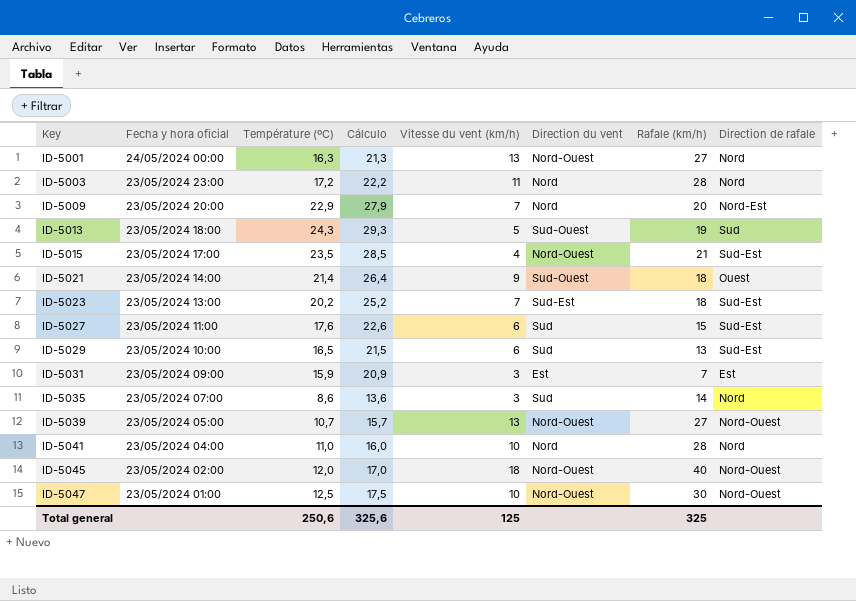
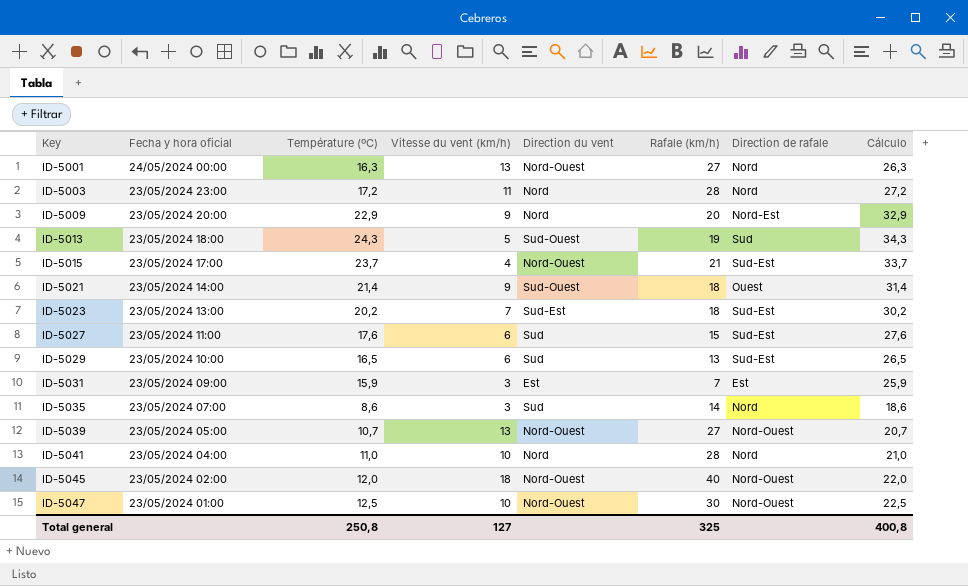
column Cálculo | formula: [Température (ºC)] + 5 -> [Température (ºC)] + 10
column Cálculo | position: 4 -> 8
ID-5009 | Vitesse du vent (km/h): 7 -> 9
ID-5015 | Température (ºC): 23,5 -> 23,7
Total general | Température (ºC): 250,6 -> 250,8
Total general | Vitesse du vent (km/h): 125 -> 127
Total general | Cálculo: 325,6 -> 400,8

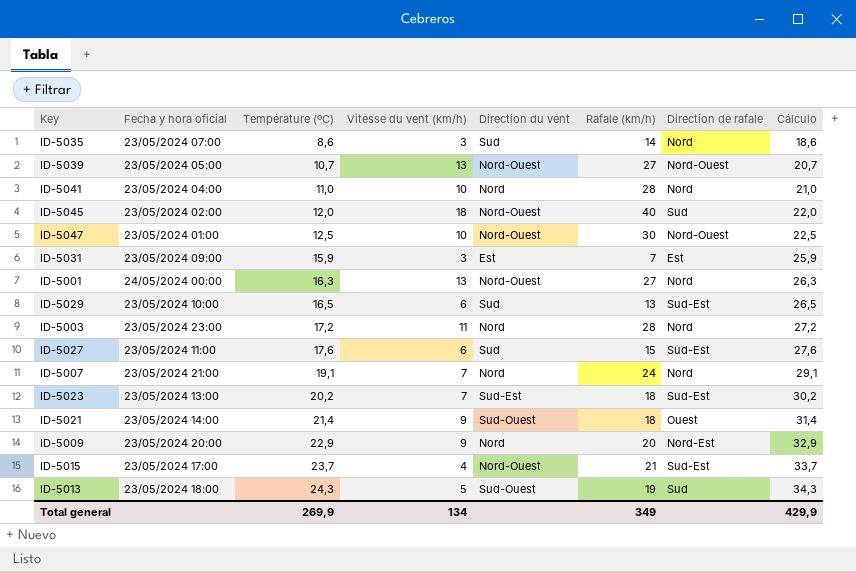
row order: Key ascending -> Température (ºC) ascending
ID-5045 | Direction de rafale: Nord-Ouest -> Sud
row ID-5007: none -> 23/05/2024 21:00 | 19,1 | 7 | Nord | 24 | Nord | 29,1
Total general | Température (ºC): 250,8 -> 269,9
Total general | Vitesse du vent (km/h): 127 -> 134
Total general | Rafale (km/h): 325 -> 349
Total general | Cálculo: 400,8 -> 429,9

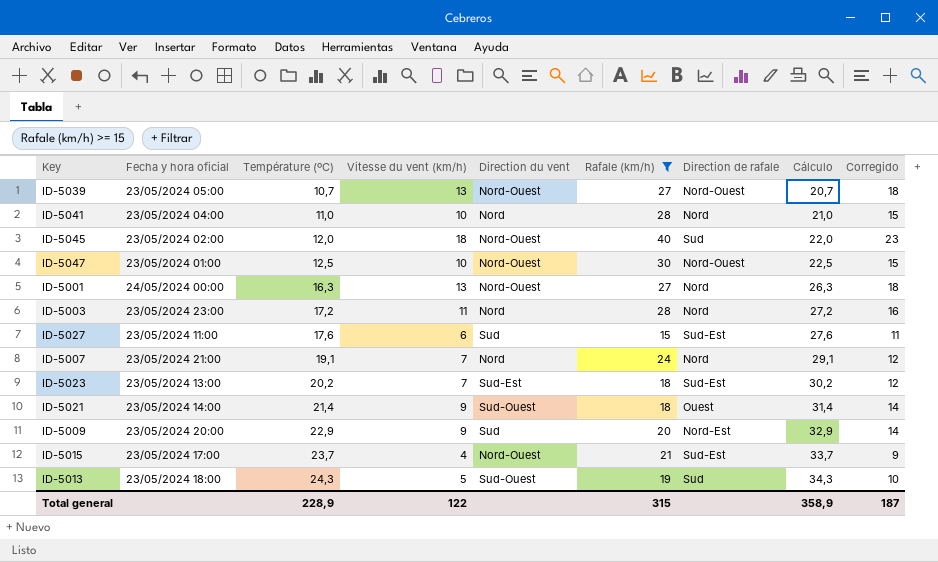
filter: none -> Rafale (km/h) >= 15
column Corregido | formula: none -> [Vitesse du vent (km/h)] + 5
ID-5009 | Direction du vent: Nord -> Sud
Total general | Température (ºC): 269,9 -> 228,9
Total general | Vitesse du vent (km/h): 134 -> 122
Total general | Rafale (km/h): 349 -> 315
Total general | Cálculo: 429,9 -> 358,9

